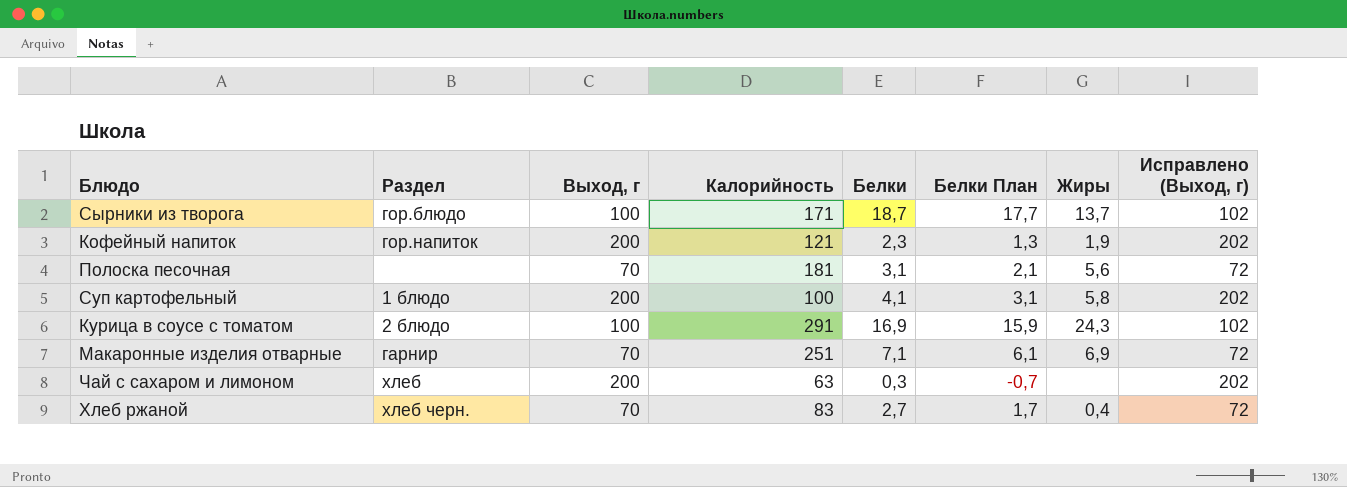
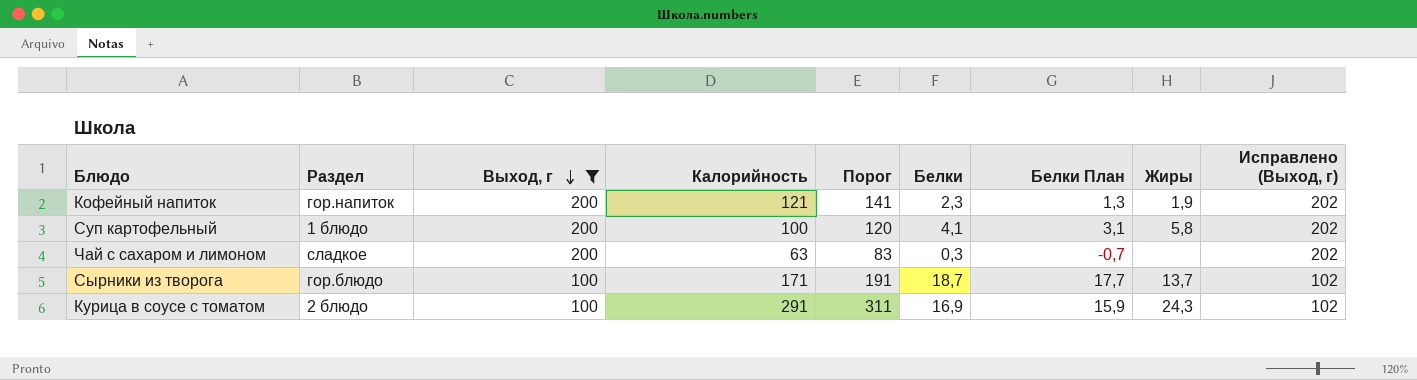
filter: none -> Выход, г != 70
row order: none -> Выход, г descending
column Порог | formula: none -> [Калорийность] + 20
Чай с сахаром и лимоном | Раздел: хлеб -> сладкое

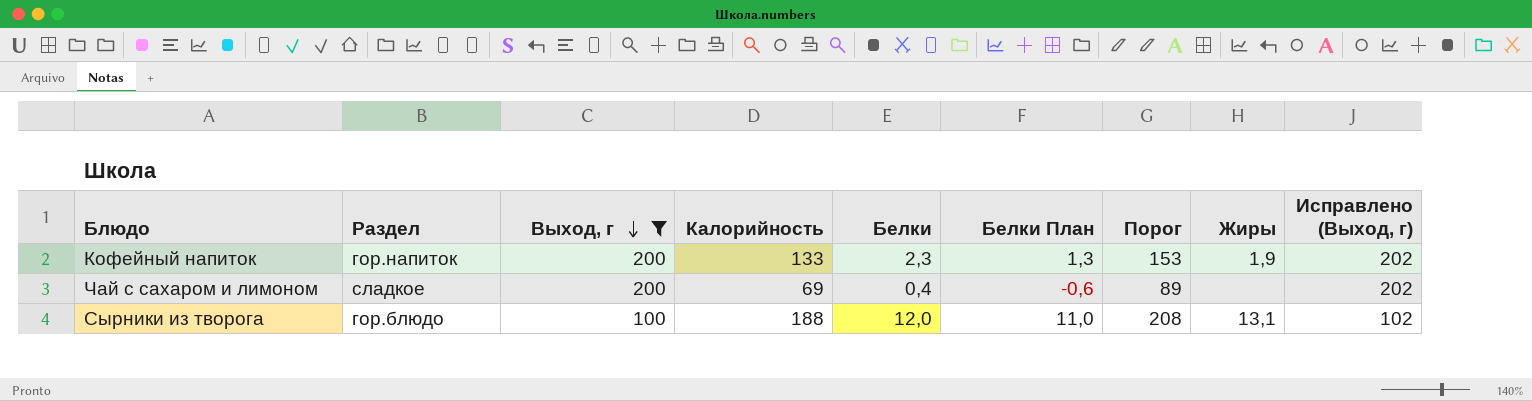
column Порог | position: 5 -> 7
row Суп картофельный: 1 блюдо | 200 | 100 | 120 | 4,1 | 3,1 | 5,8 | 202 -> none
row Курица в соусе с томатом: 2 блюдо | 100 | 291 | 311 | 16,9 | 15,9 | 24,3 | 102 -> none
Кофейный напиток | Калорийность: 121 -> 133
Кофейный напиток | Порог: 141 -> 153
Чай с сахаром и лимоном | Калорийность: 63 -> 69
Чай с сахаром и лимоном | Белки: 0,3 -> 0,4
Чай с сахаром и лимоном | Белки План: -0,7 -> -0,6
Чай с сахаром и лимоном | Порог: 83 -> 89
Сырники из творога | Калорийность: 171 -> 188
Сырники из творога | Белки: 18,7 -> 12,0
Сырники из творога | Белки План: 17,7 -> 11,0
Сырники из творога | Порог: 191 -> 208
Сырники из творога | Жиры: 13,7 -> 13,1

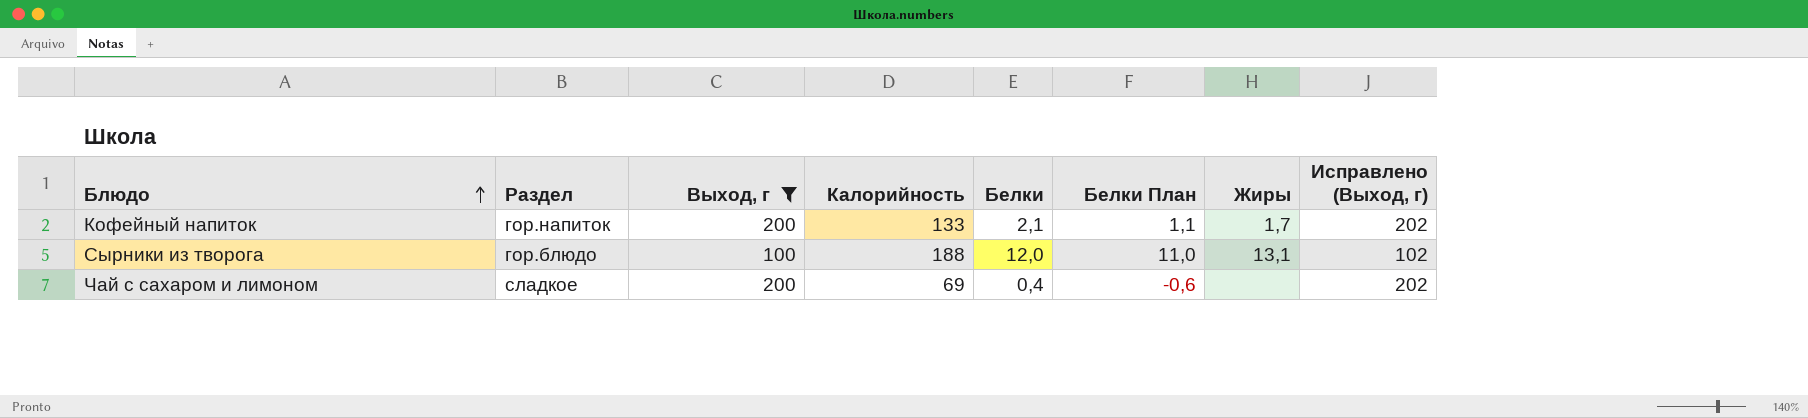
row order: Выход, г descending -> Блюдо ascending
column Порог | formula: [Калорийность] + 20 -> none
Кофейный напиток | Белки: 2,3 -> 2,1
Кофейный напиток | Белки План: 1,3 -> 1,1
Кофейный напиток | Жиры: 1,9 -> 1,7

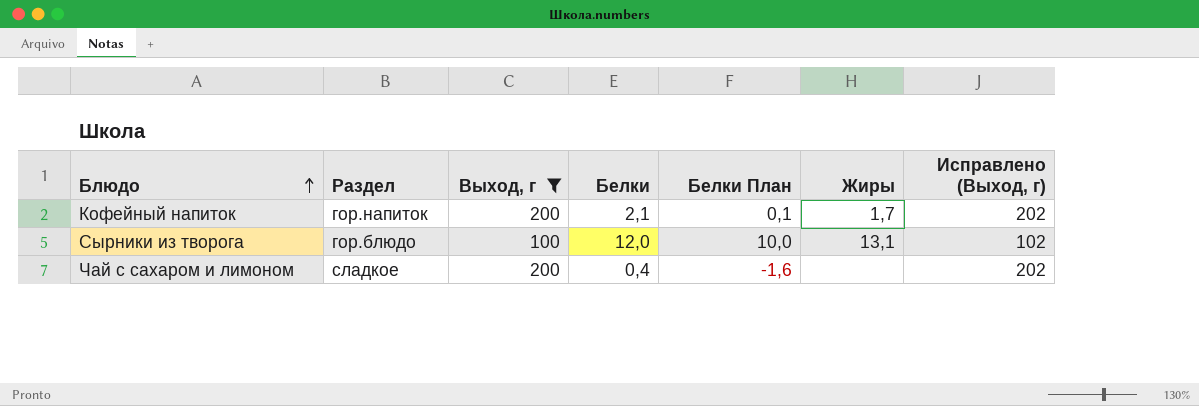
column Калорийность | position: 4 -> none
column Белки План | formula: [Белки] - 1 -> [Белки] - 2

